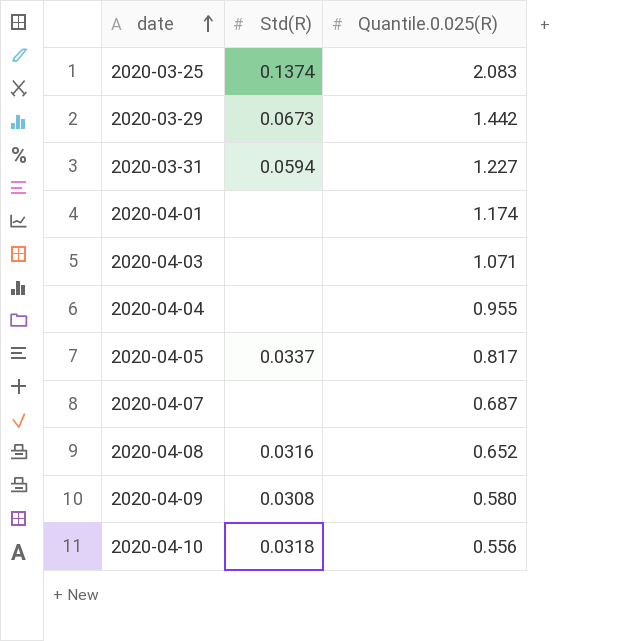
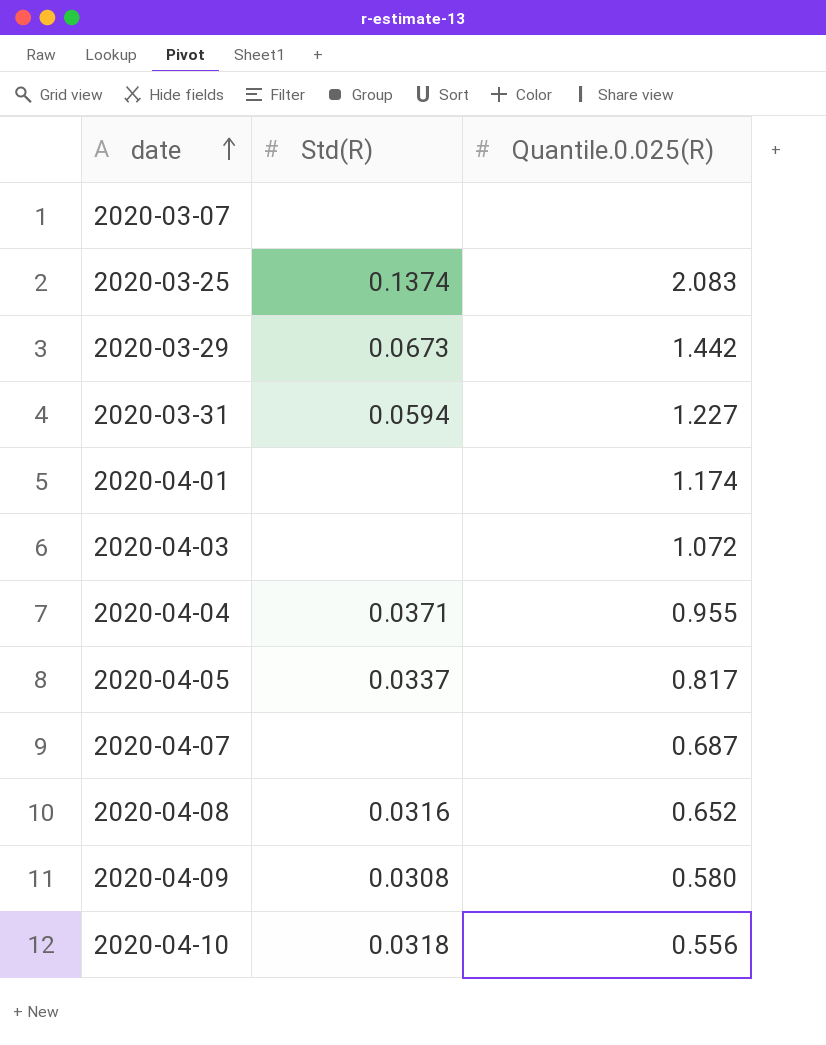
row 2020-03-07: none -> none | none
2020-04-03 | Quantile.0.025(R): 1.071 -> 1.072
2020-04-04 | Std(R): none -> 0.0371

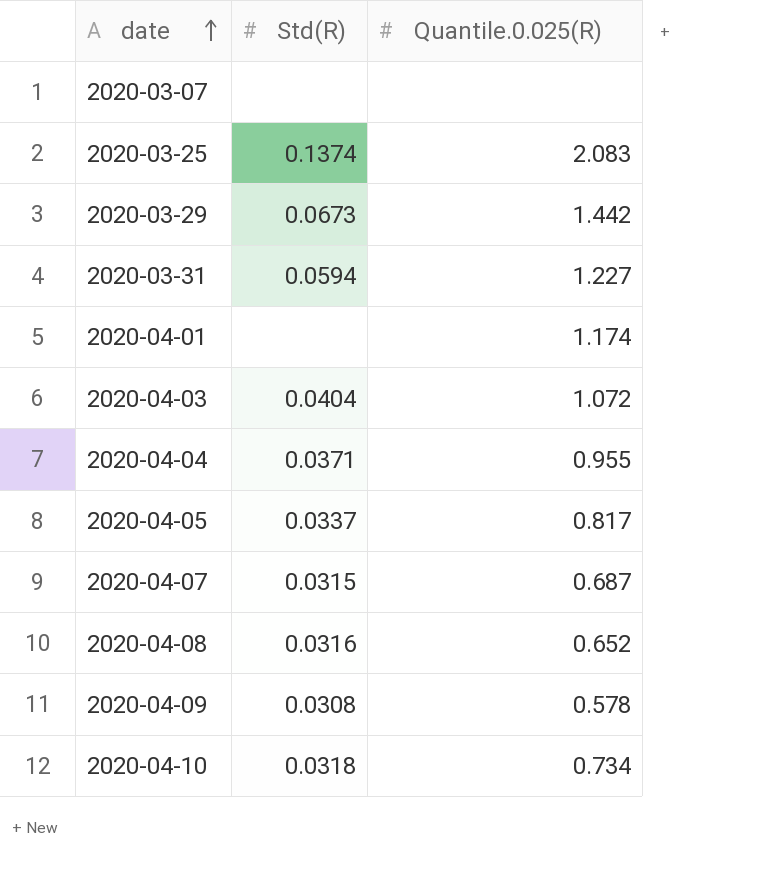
2020-04-03 | Std(R): none -> 0.0404
2020-04-07 | Std(R): none -> 0.0315
2020-04-09 | Quantile.0.025(R): 0.580 -> 0.578
2020-04-10 | Quantile.0.025(R): 0.556 -> 0.734

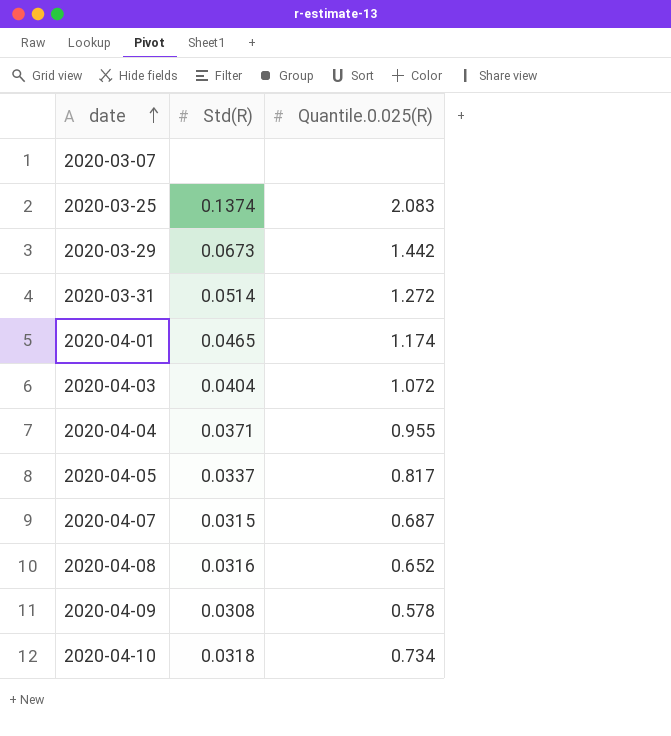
2020-03-31 | Std(R): 0.0594 -> 0.0514
2020-03-31 | Quantile.0.025(R): 1.227 -> 1.272
2020-04-01 | Std(R): none -> 0.0465

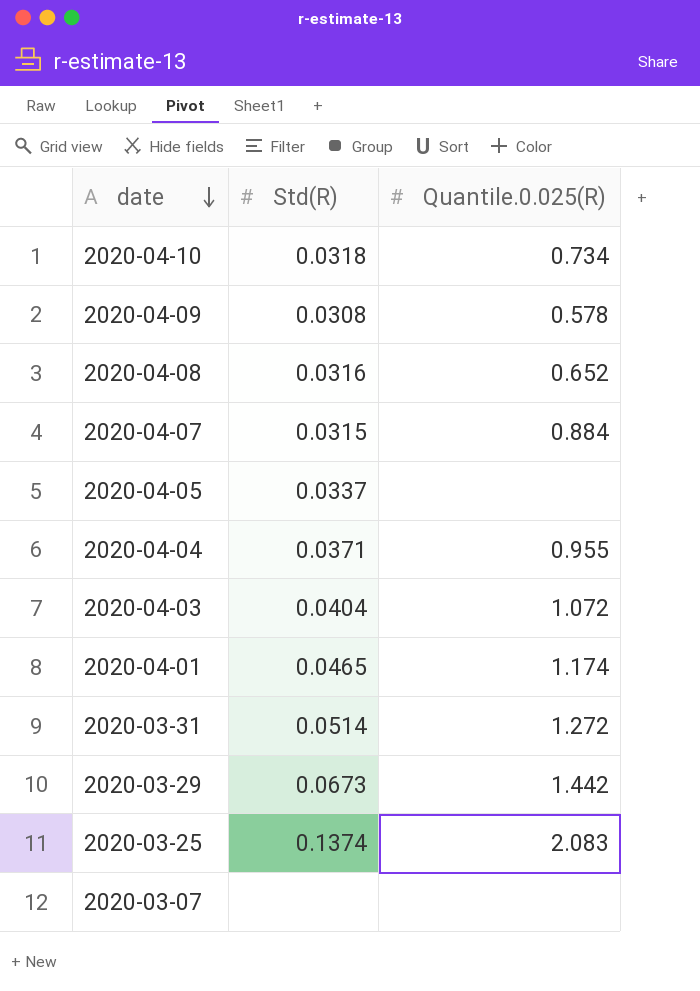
row order: date ascending -> date descending
2020-04-07 | Quantile.0.025(R): 0.687 -> 0.884
2020-04-05 | Quantile.0.025(R): 0.817 -> none

